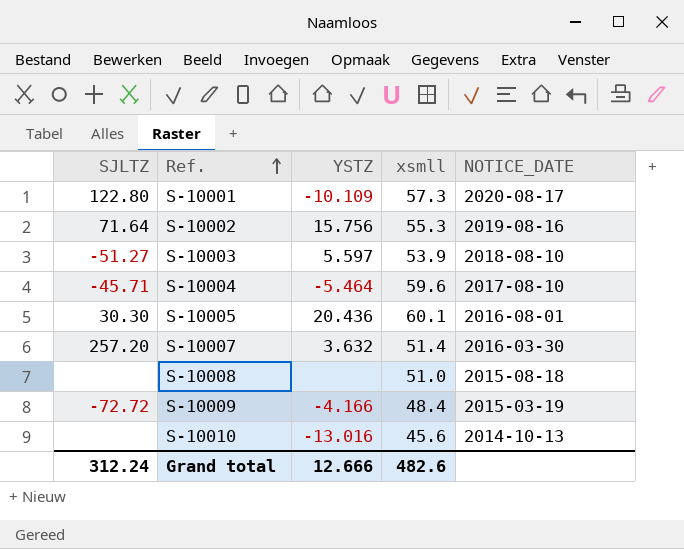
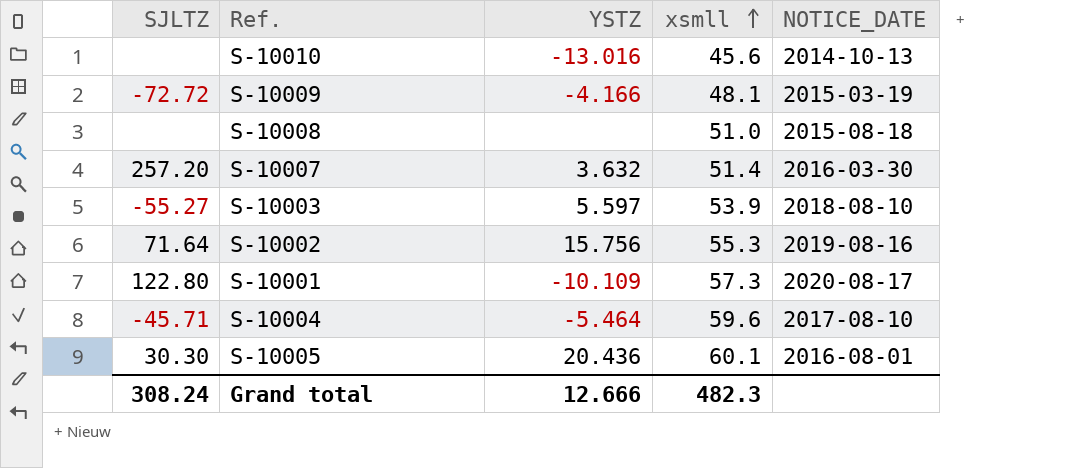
row order: Ref. ascending -> xsmll ascending
S-10009 | xsmll: 48.4 -> 48.1
S-10003 | SJLTZ: -51.27 -> -55.27
Grand total | SJLTZ: 312.24 -> 308.24
Grand total | xsmll: 482.6 -> 482.3

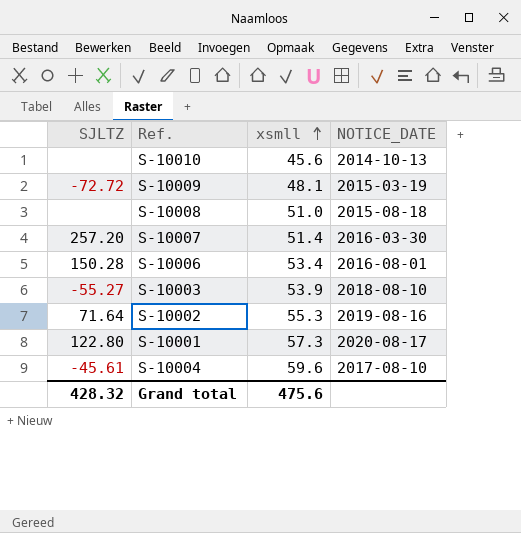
column YSTZ | position: 3 -> none
row S-10005: 30.30 | 20.436 | 60.1 | 2016-08-01 -> none
row S-10006: none -> 150.28 | 53.4 | 2016-08-01
S-10004 | SJLTZ: -45.71 -> -45.61
Grand total | SJLTZ: 308.24 -> 428.32
Grand total | xsmll: 482.3 -> 475.6

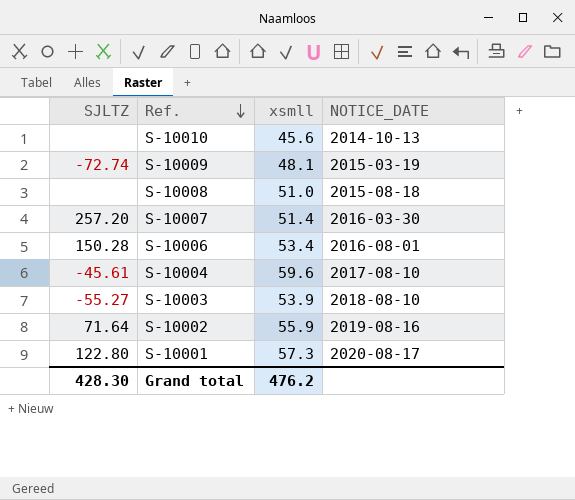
row order: xsmll ascending -> Ref. descending
S-10009 | SJLTZ: -72.72 -> -72.74
S-10002 | xsmll: 55.3 -> 55.9
Grand total | SJLTZ: 428.32 -> 428.30
Grand total | xsmll: 475.6 -> 476.2

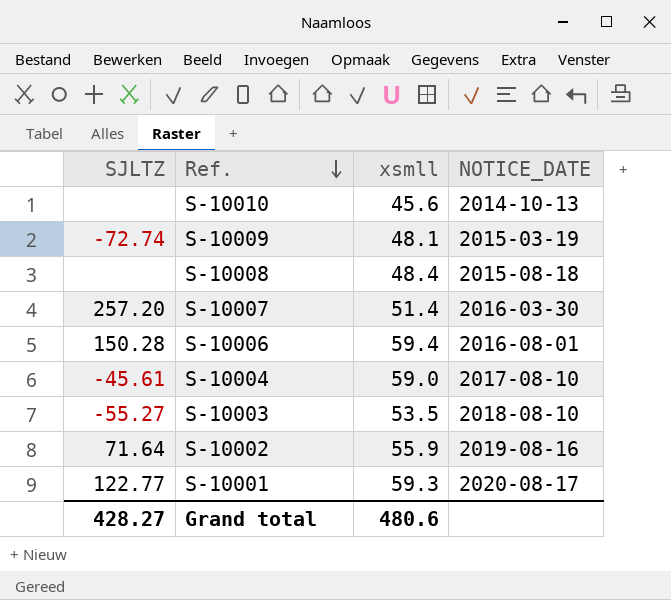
S-10008 | xsmll: 51.0 -> 48.4
S-10006 | xsmll: 53.4 -> 59.4
S-10004 | xsmll: 59.6 -> 59.0
S-10003 | xsmll: 53.9 -> 53.5
S-10001 | SJLTZ: 122.80 -> 122.77
S-10001 | xsmll: 57.3 -> 59.3
Grand total | SJLTZ: 428.30 -> 428.27
Grand total | xsmll: 476.2 -> 480.6

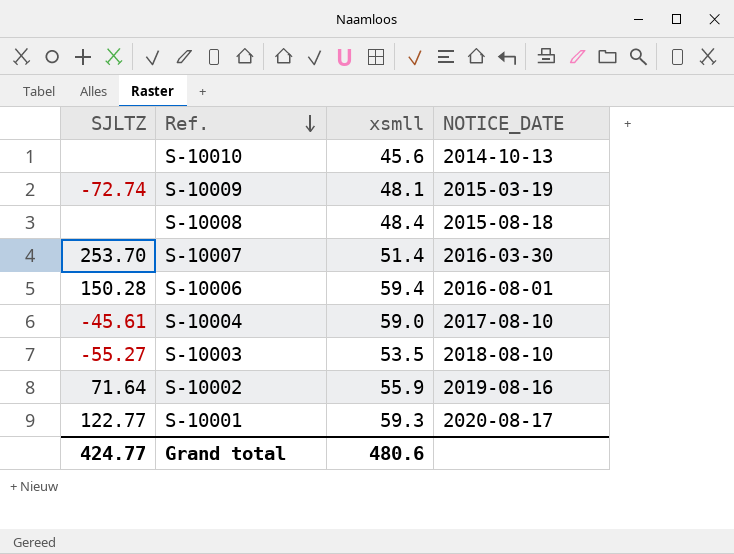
S-10007 | SJLTZ: 257.20 -> 253.70
Grand total | SJLTZ: 428.27 -> 424.77

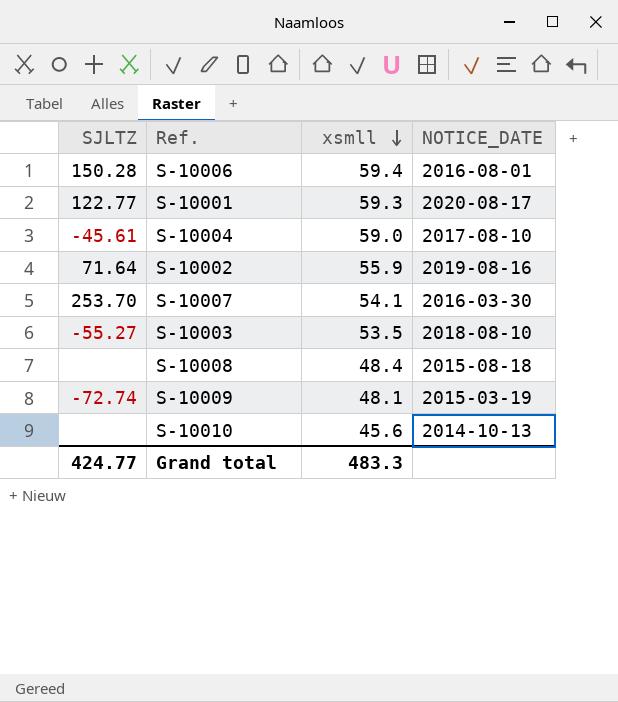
row order: Ref. descending -> xsmll descending
S-10007 | xsmll: 51.4 -> 54.1
Grand total | xsmll: 480.6 -> 483.3

